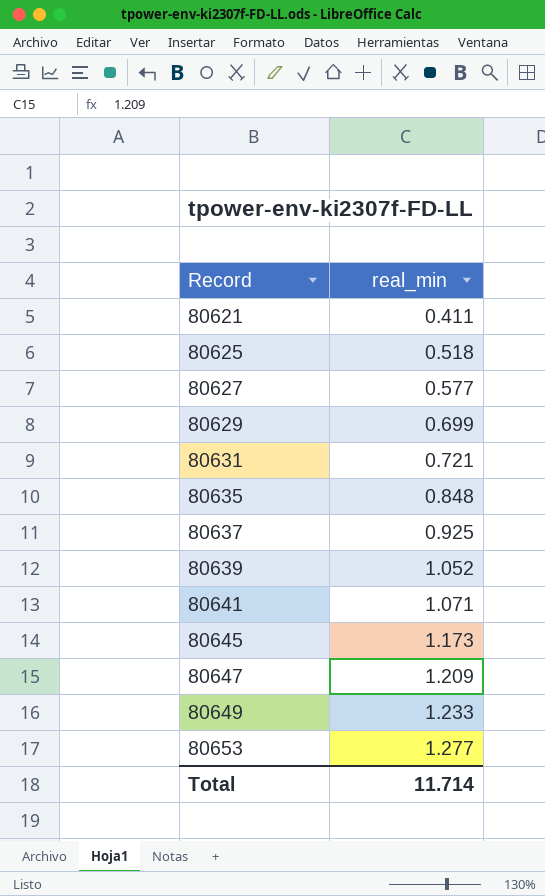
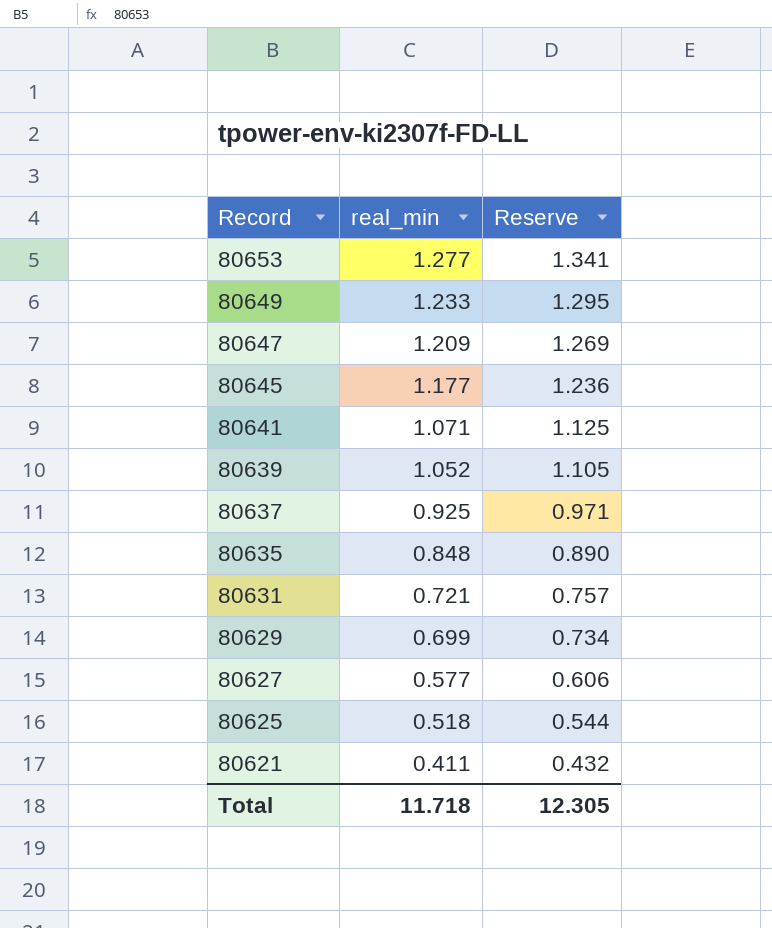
row order: Record ascending -> Record descending
column Reserve | formula: none -> [real_min] * 1.05
80645 | real_min: 1.173 -> 1.177
Total | real_min: 11.714 -> 11.718

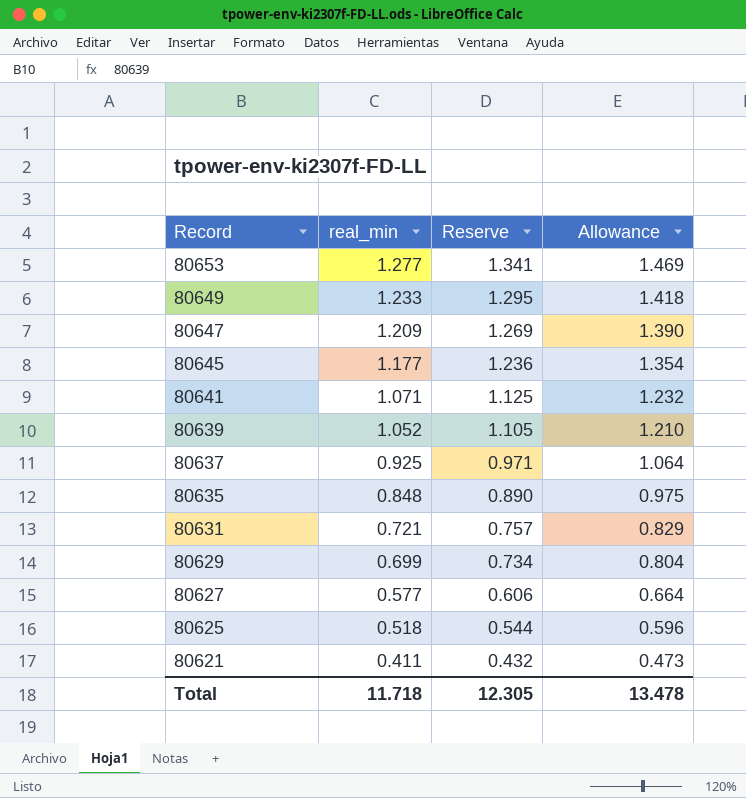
column Allowance | formula: none -> [real_min] * 1.15

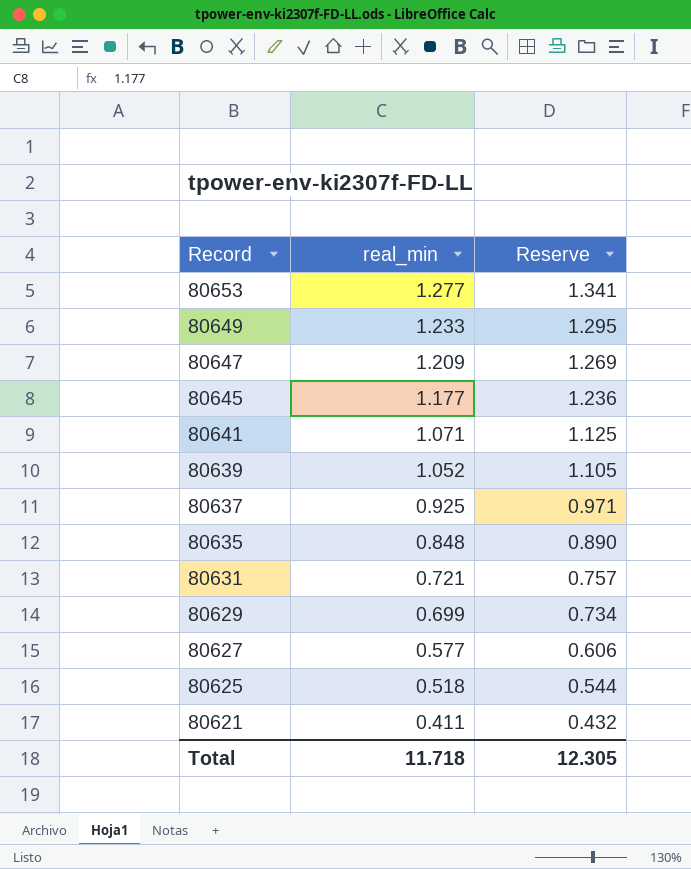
column Allowance | formula: [real_min] * 1.15 -> none

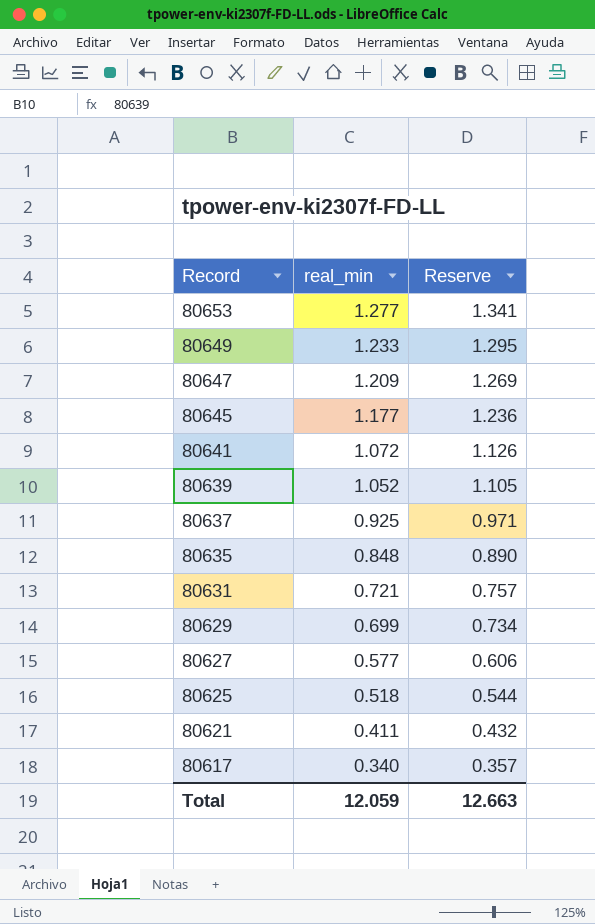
80641 | real_min: 1.071 -> 1.072
80641 | Reserve: 1.125 -> 1.126
row 80617: none -> 0.340 | 0.357
Total | real_min: 11.718 -> 12.059
Total | Reserve: 12.305 -> 12.663

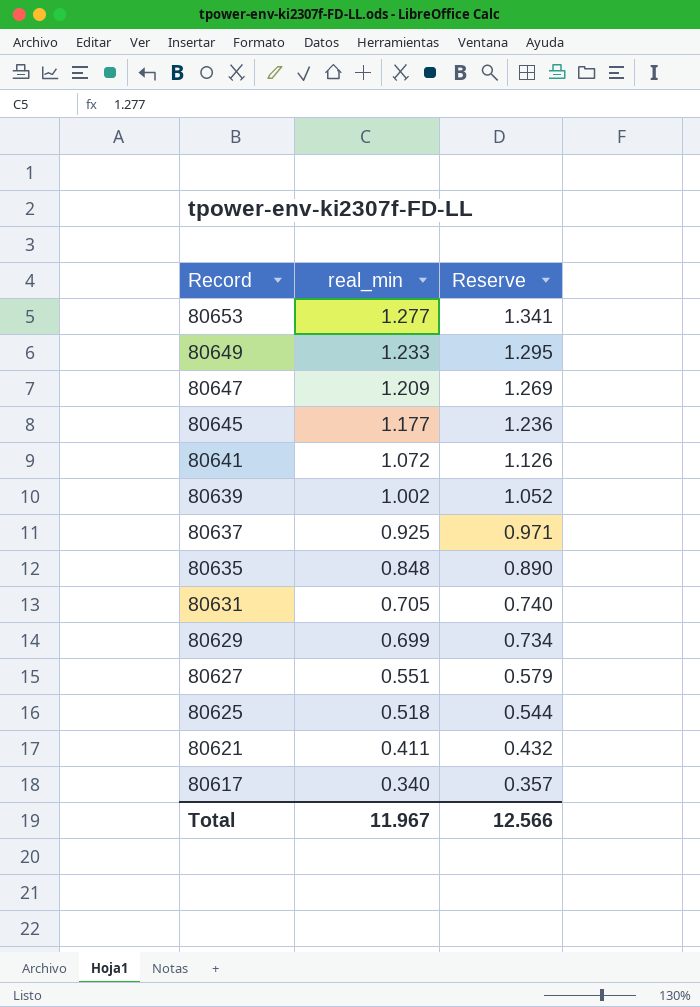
80639 | real_min: 1.052 -> 1.002
80639 | Reserve: 1.105 -> 1.052
80631 | real_min: 0.721 -> 0.705
80631 | Reserve: 0.757 -> 0.740
80627 | real_min: 0.577 -> 0.551
80627 | Reserve: 0.606 -> 0.579
Total | real_min: 12.059 -> 11.967
Total | Reserve: 12.663 -> 12.566

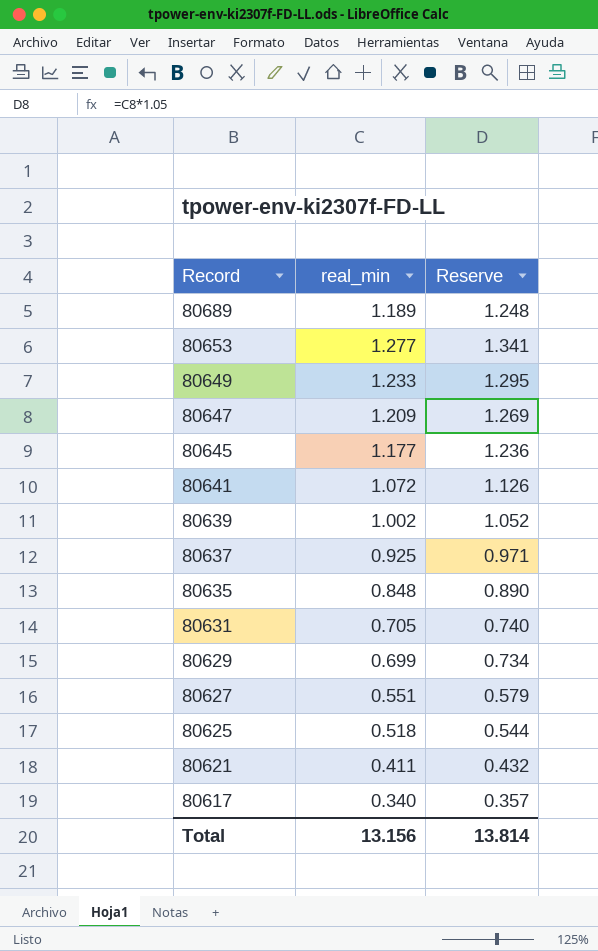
row 80689: none -> 1.189 | 1.248
Total | real_min: 11.967 -> 13.156
Total | Reserve: 12.566 -> 13.814

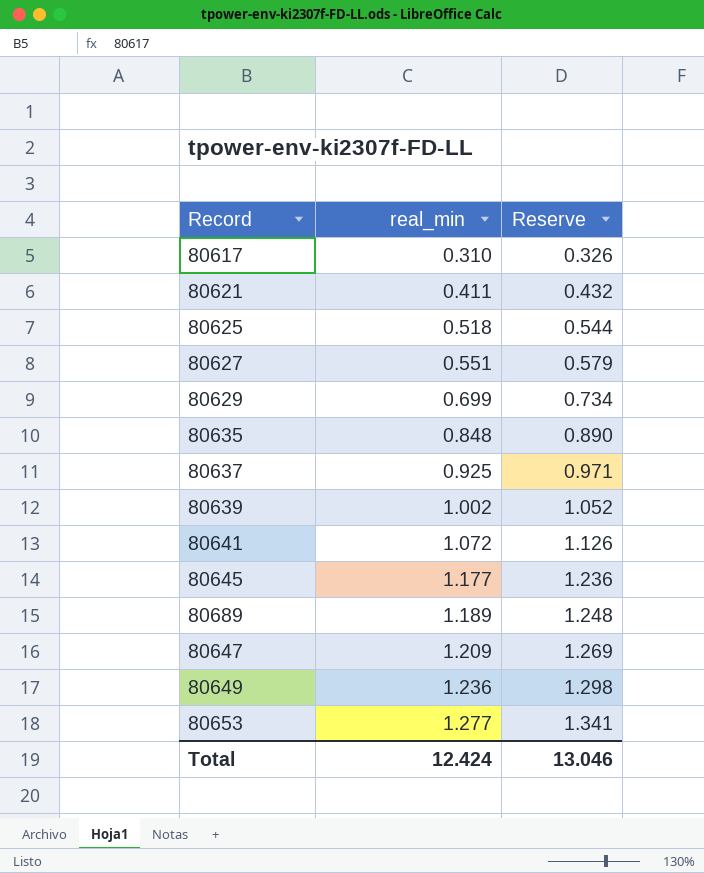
row order: Record descending -> real_min ascending
row 80631: 0.705 | 0.740 -> none
80617 | real_min: 0.340 -> 0.310
80617 | Reserve: 0.357 -> 0.326
80649 | real_min: 1.233 -> 1.236
80649 | Reserve: 1.295 -> 1.298
Total | real_min: 13.156 -> 12.424
Total | Reserve: 13.814 -> 13.046

